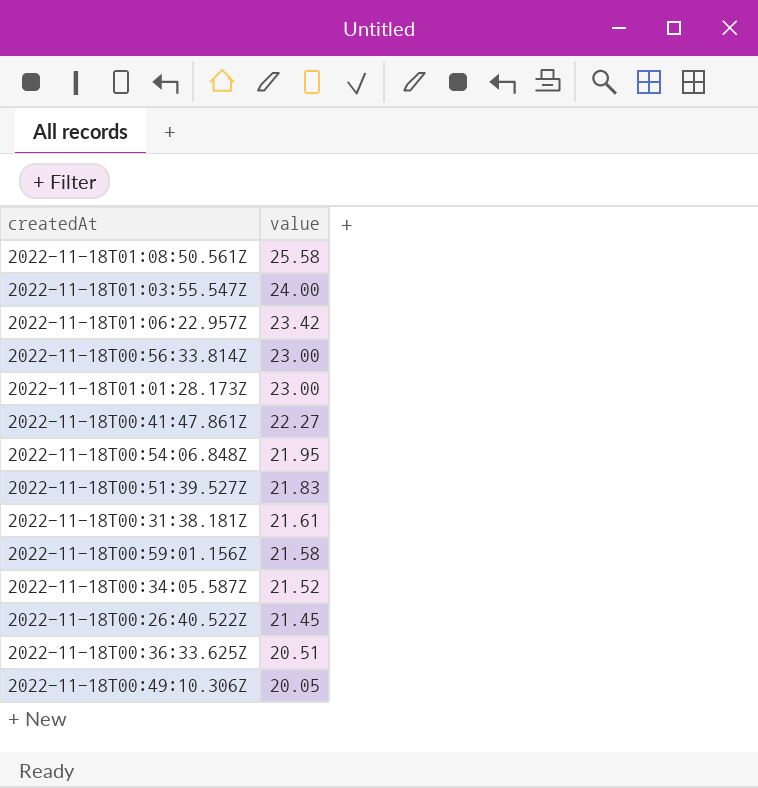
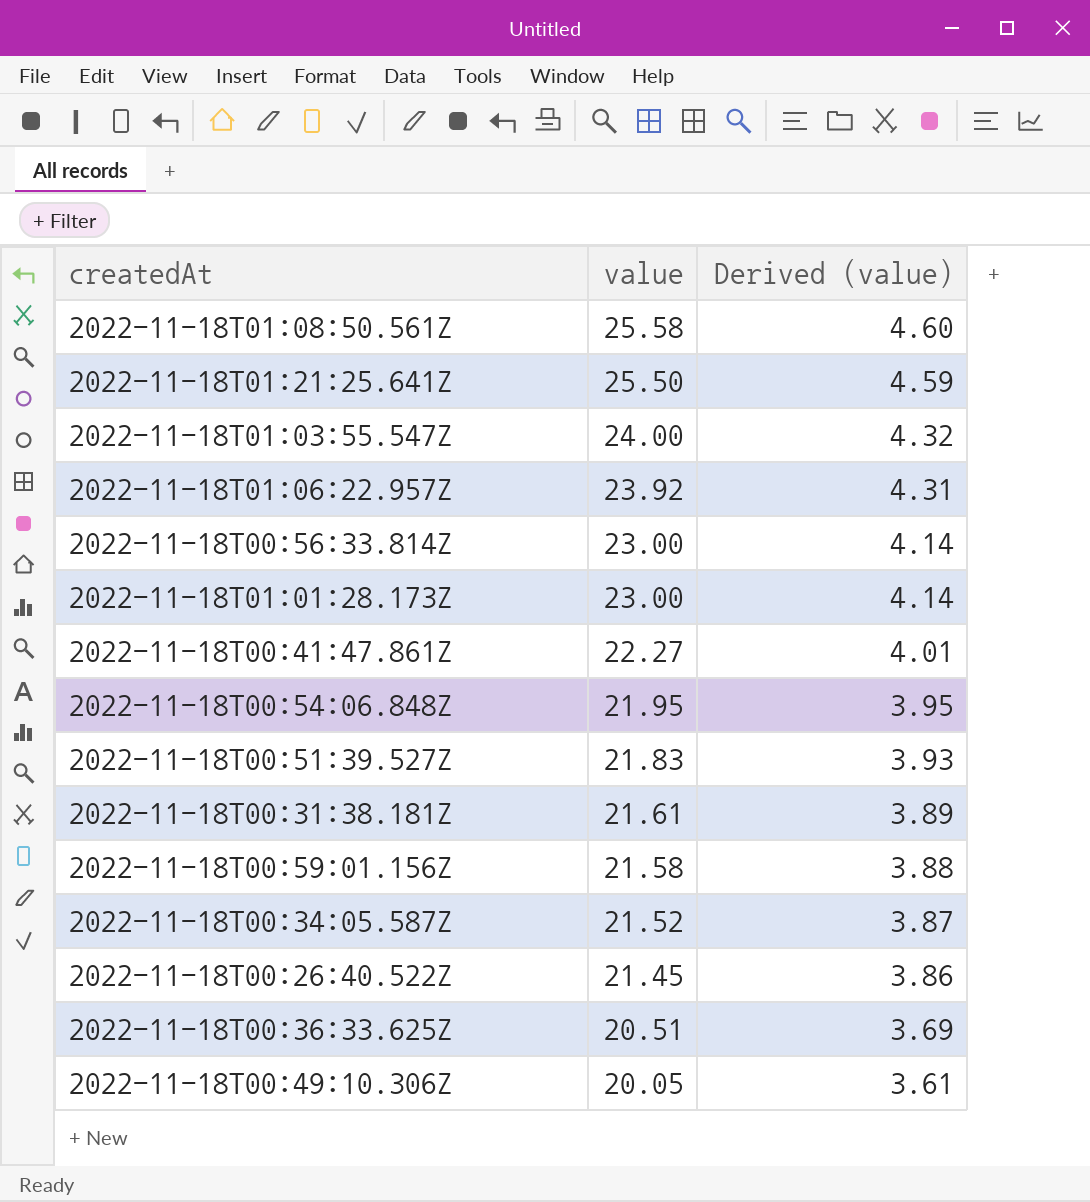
column Derived (value) | formula: none -> [value] * 0.18
row 2022-11-18T01:21:25.641Z: none -> 25.50 | 4.59
2022-11-18T01:06:22.957Z | value: 23.42 -> 23.92

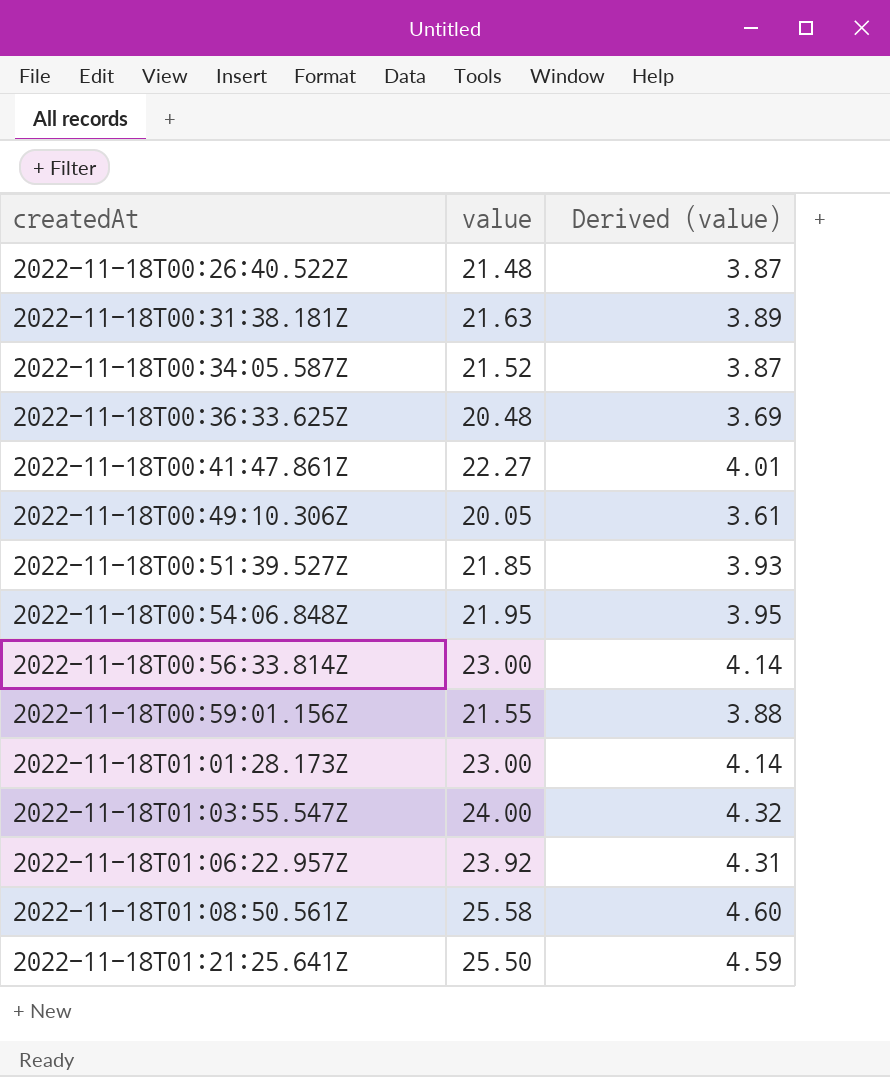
row order: value descending -> createdAt ascending
2022-11-18T00:26:40.522Z | value: 21.45 -> 21.48
2022-11-18T00:26:40.522Z | Derived (value): 3.86 -> 3.87
2022-11-18T00:31:38.181Z | value: 21.61 -> 21.63
2022-11-18T00:36:33.625Z | value: 20.51 -> 20.48
2022-11-18T00:51:39.527Z | value: 21.83 -> 21.85
2022-11-18T00:59:01.156Z | value: 21.58 -> 21.55

